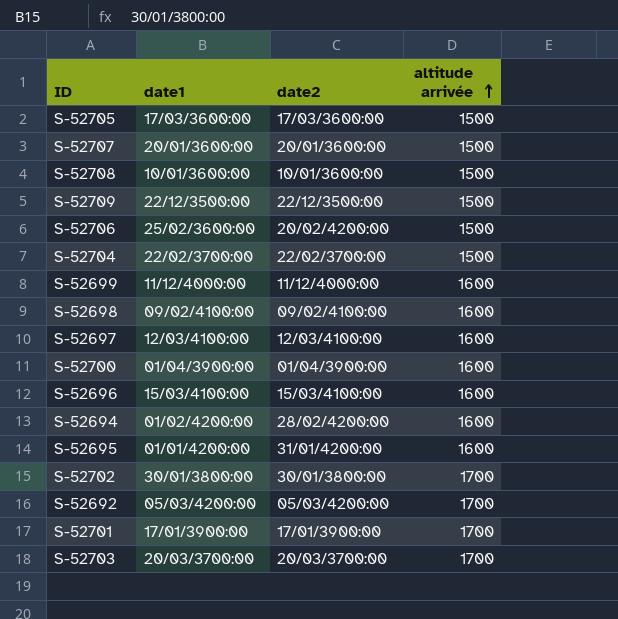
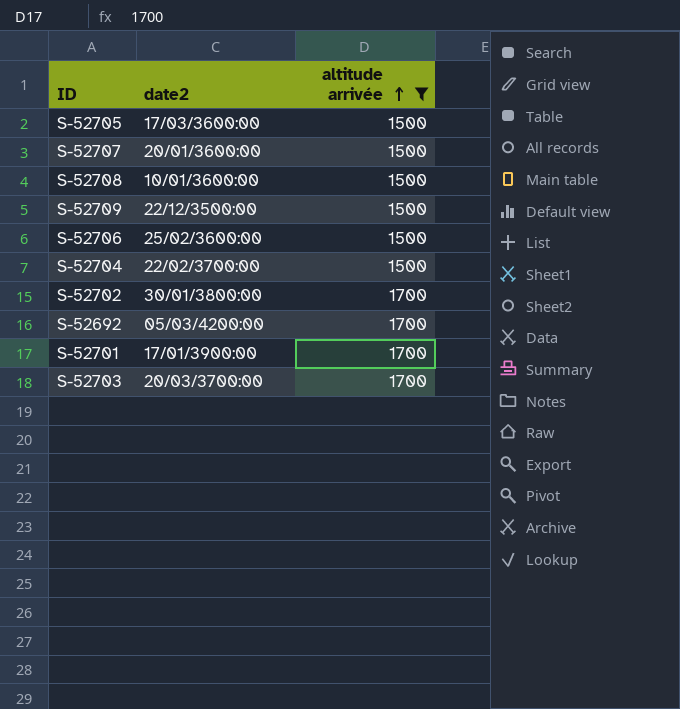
filter: none -> altitude arrivée != 1600
column date1 | position: 2 -> none
S-52706 | date2: 20/02/4200:00 -> 25/02/3600:00

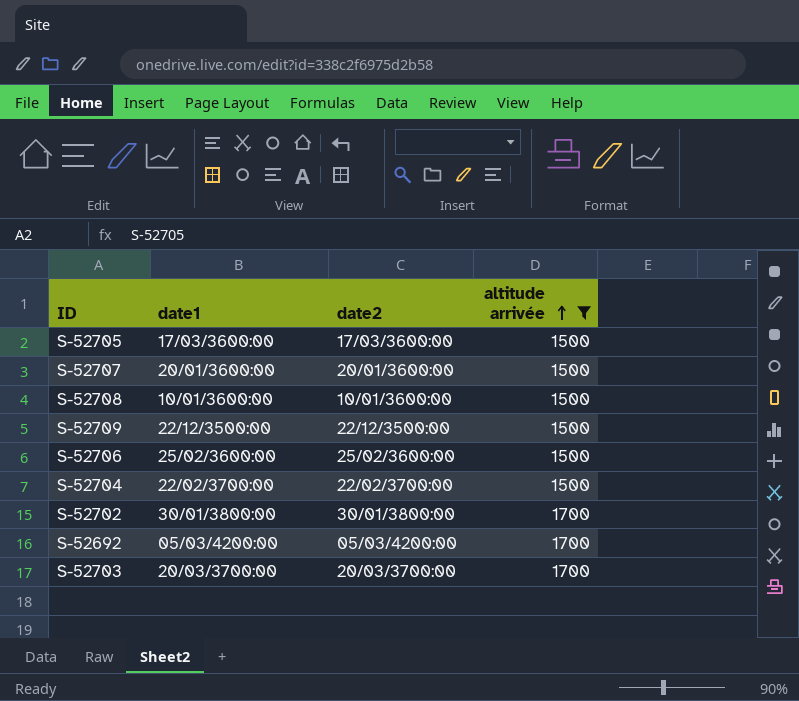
column date1 | position: none -> 2
row S-52701: 17/01/3900:00 | 1700 -> none

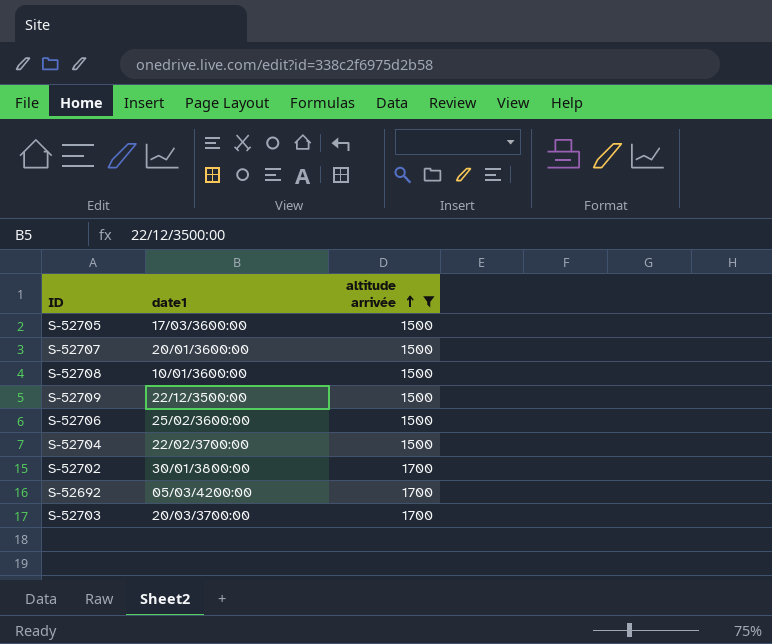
column date2 | position: 3 -> none

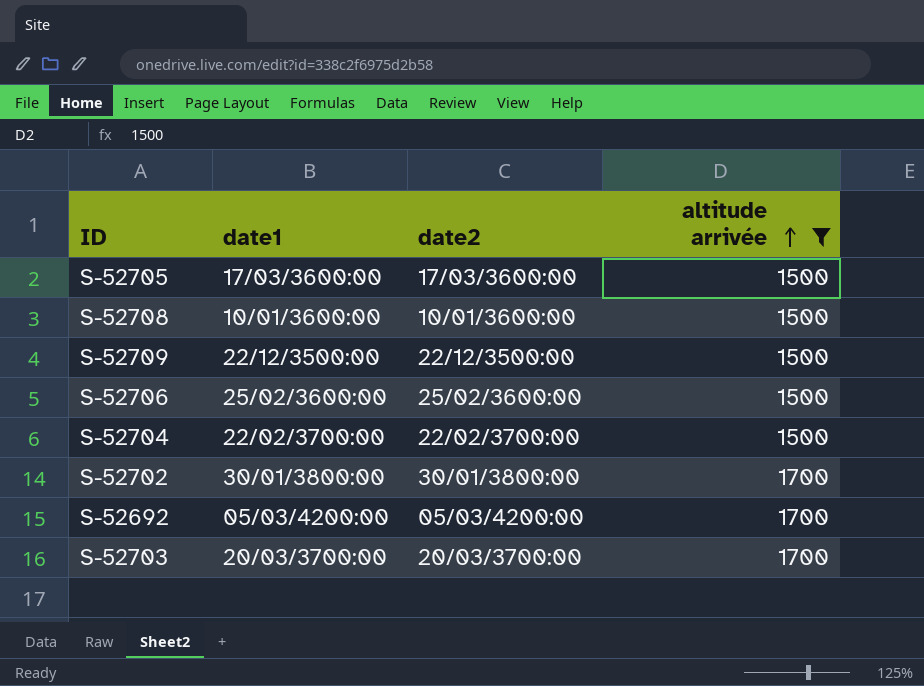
column date2 | position: none -> 3
row S-52707: 20/01/3600:00 | 1500 -> none

